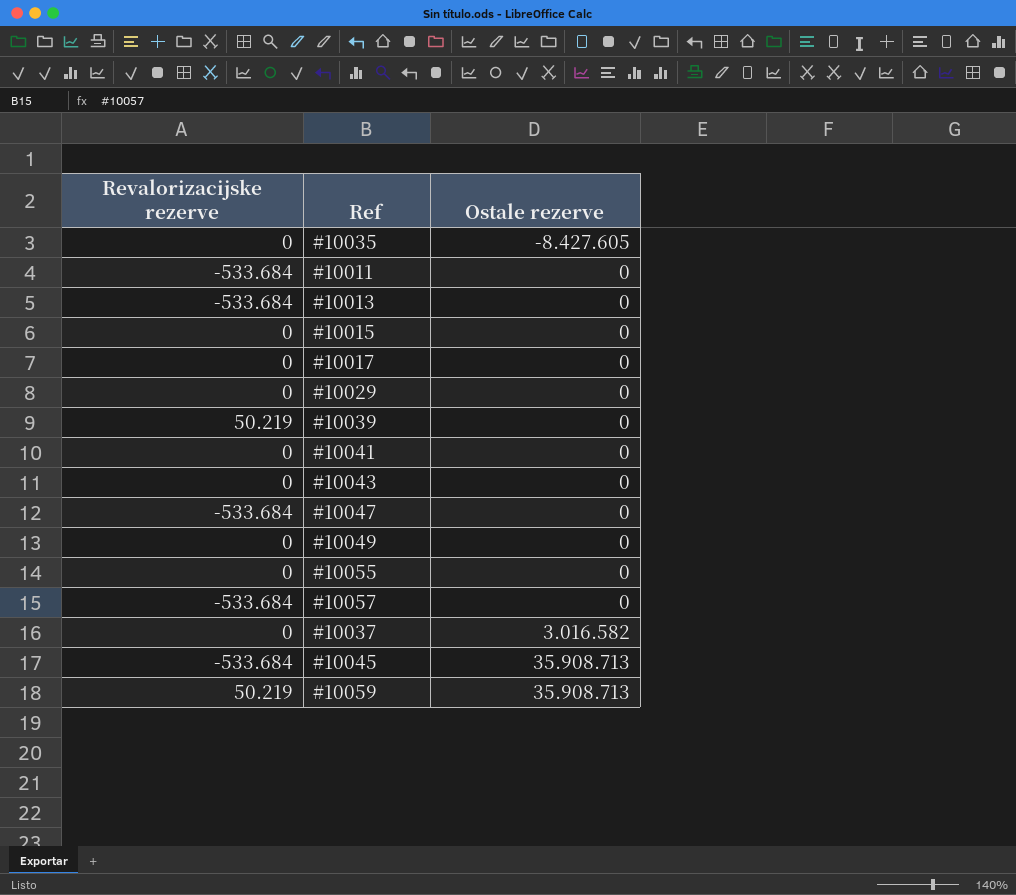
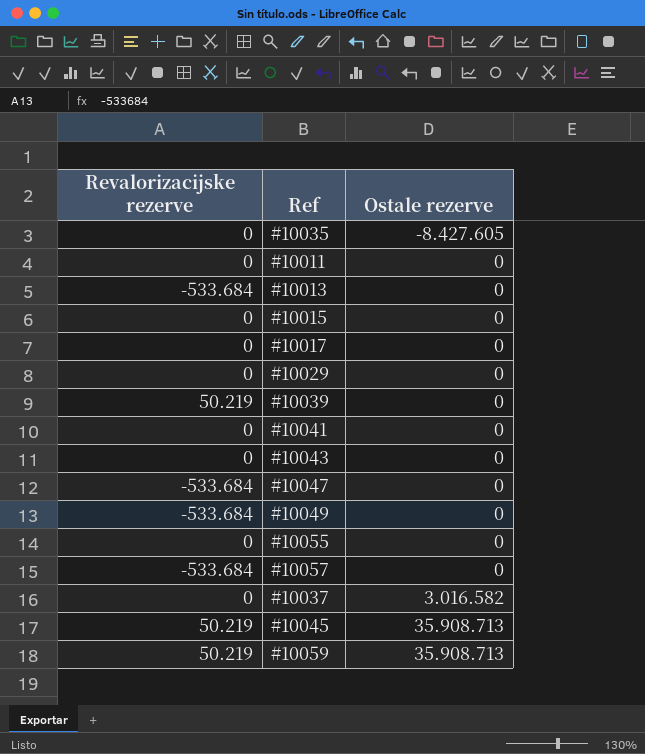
#10011 | Revalorizacijske rezerve: -533.684 -> 0
#10049 | Revalorizacijske rezerve: 0 -> -533.684
#10045 | Revalorizacijske rezerve: -533.684 -> 50.219

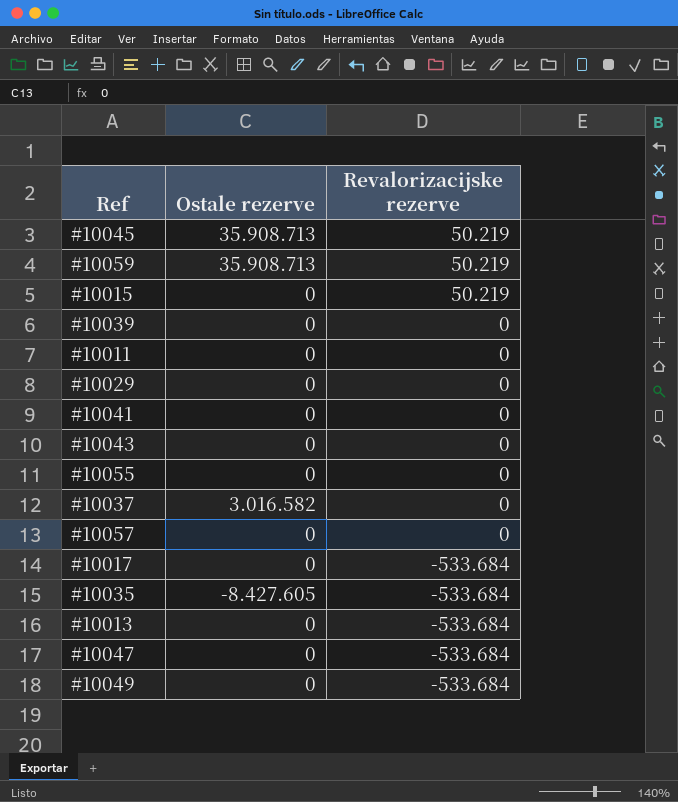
row order: Ostale rezerve ascending -> Revalorizacijske rezerve descending
column Revalorizacijske rezerve | position: 1 -> 3
#10015 | Revalorizacijske rezerve: 0 -> 50.219
#10039 | Revalorizacijske rezerve: 50.219 -> 0
#10057 | Revalorizacijske rezerve: -533.684 -> 0
#10017 | Revalorizacijske rezerve: 0 -> -533.684
#10035 | Revalorizacijske rezerve: 0 -> -533.684

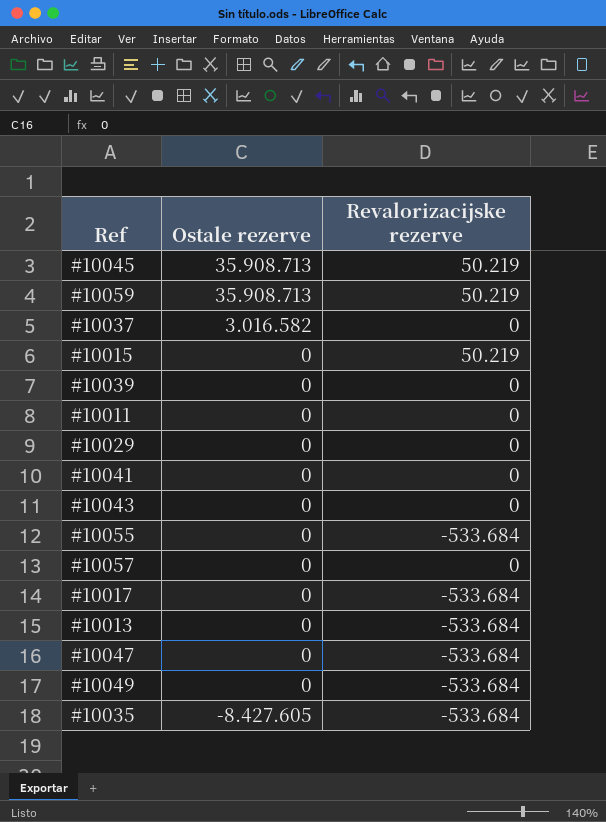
row order: Revalorizacijske rezerve descending -> Ostale rezerve descending
#10055 | Revalorizacijske rezerve: 0 -> -533.684

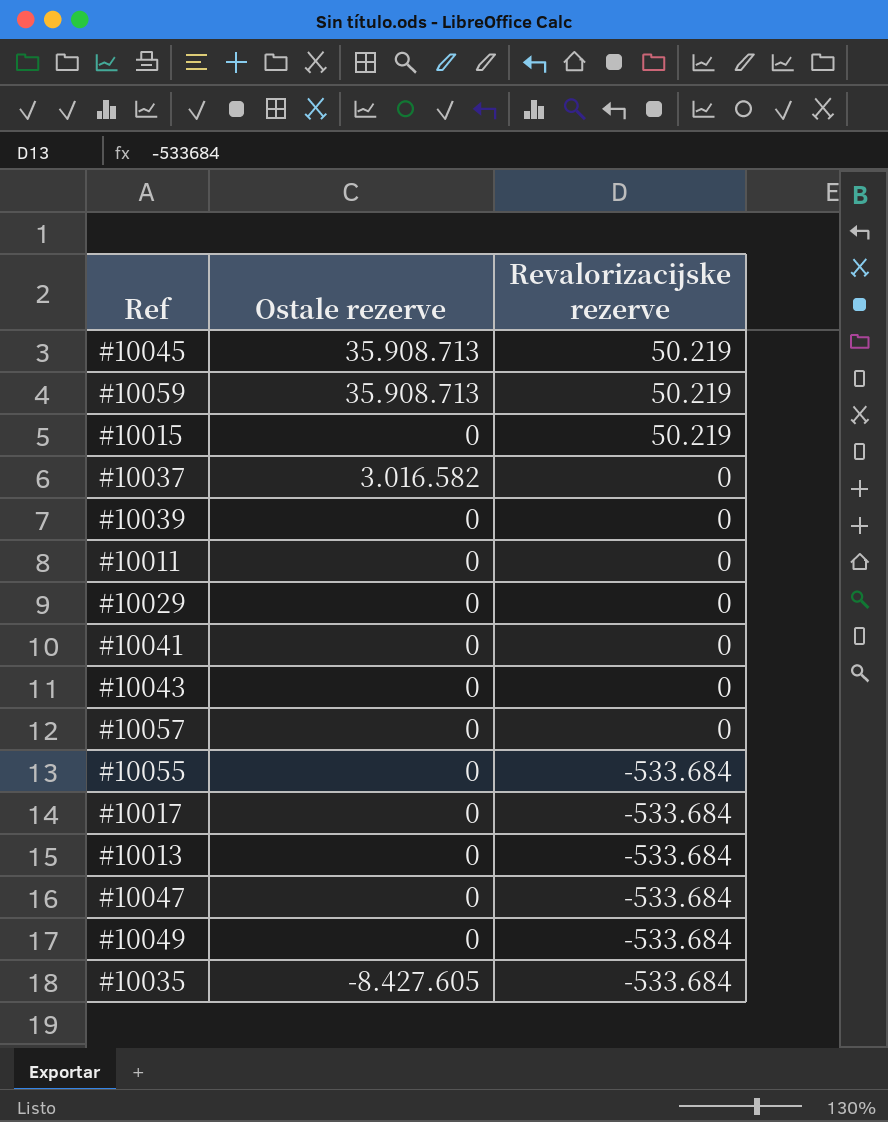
row order: Ostale rezerve descending -> Revalorizacijske rezerve descending

